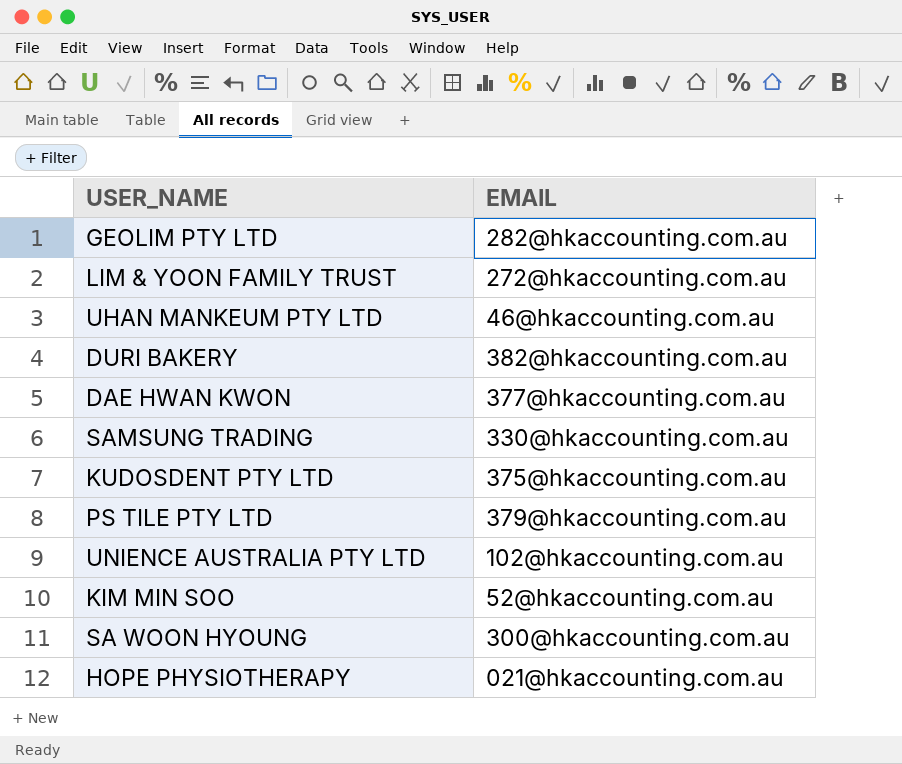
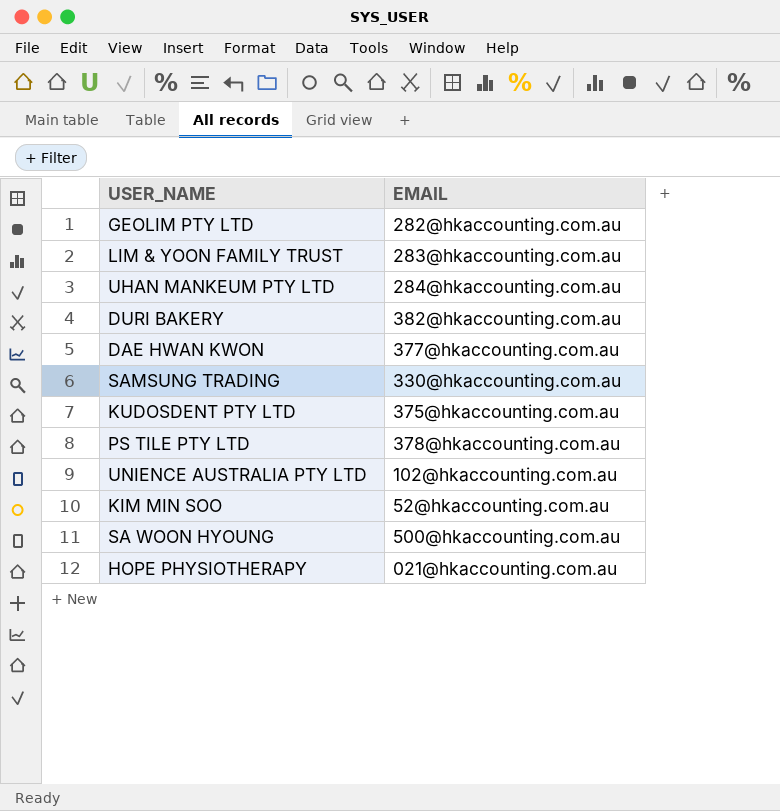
LIM & YOON FAMILY TRUST | EMAIL: 272@hkaccounting.com.au -> 283@hkaccounting.com.au
UHAN MANKEUM PTY LTD | EMAIL: 46@hkaccounting.com.au -> 284@hkaccounting.com.au
PS TILE PTY LTD | EMAIL: 379@hkaccounting.com.au -> 378@hkaccounting.com.au
SA WOON HYOUNG | EMAIL: 300@hkaccounting.com.au -> 500@hkaccounting.com.au

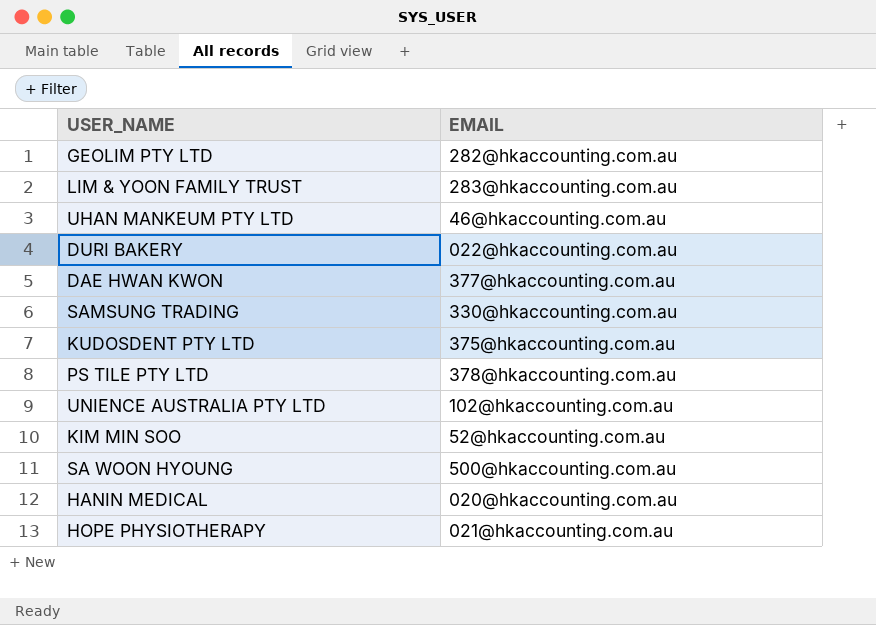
UHAN MANKEUM PTY LTD | EMAIL: 284@hkaccounting.com.au -> 46@hkaccounting.com.au
DURI BAKERY | EMAIL: 382@hkaccounting.com.au -> 022@hkaccounting.com.au
row HANIN MEDICAL: none -> 020@hkaccounting.com.au

